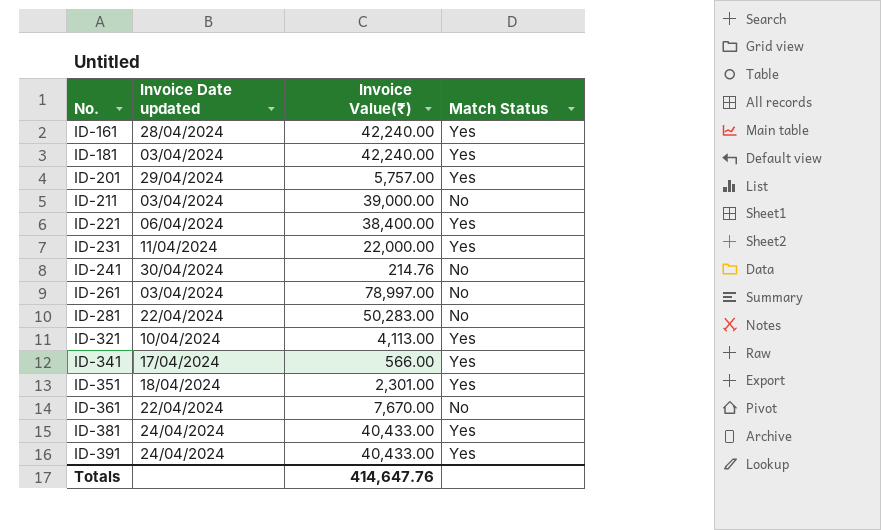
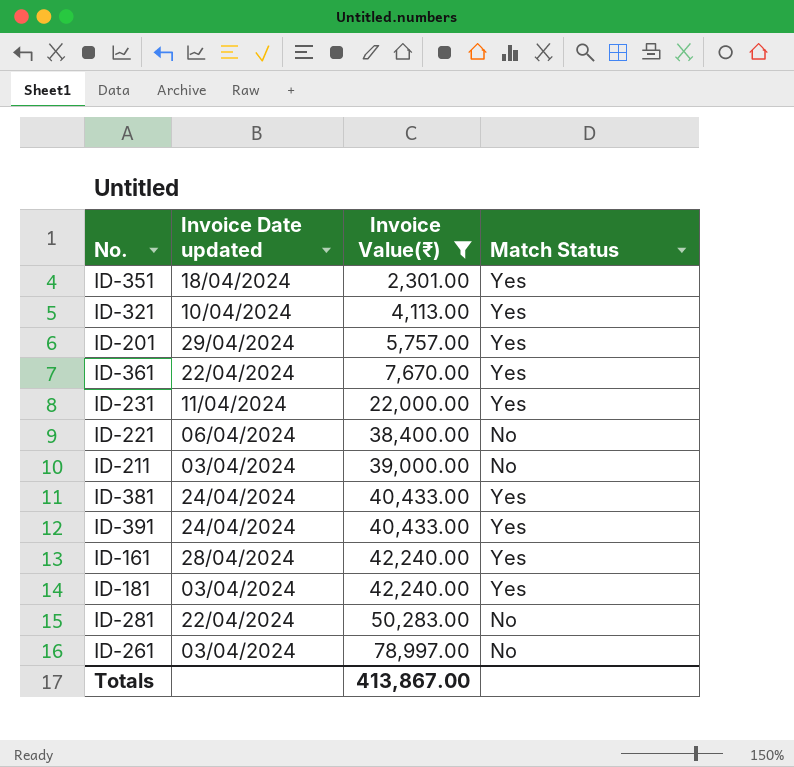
filter: none -> Invoice Value(₹) >= 2,301.00
row order: No. ascending -> Invoice Value(₹) ascending
ID-361 | Match Status: No -> Yes
ID-221 | Match Status: Yes -> No
Totals | Invoice Value(₹): 414,647.76 -> 413,867.00

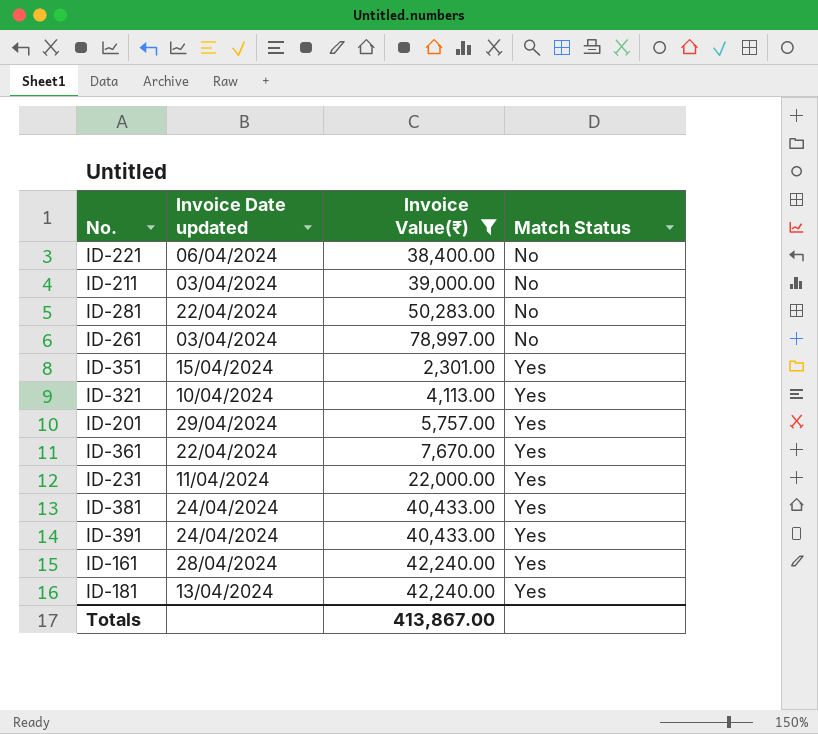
row order: Invoice Value(₹) ascending -> Match Status ascending
ID-351 | Invoice Date updated: 18/04/2024 -> 15/04/2024
ID-181 | Invoice Date updated: 03/04/2024 -> 13/04/2024

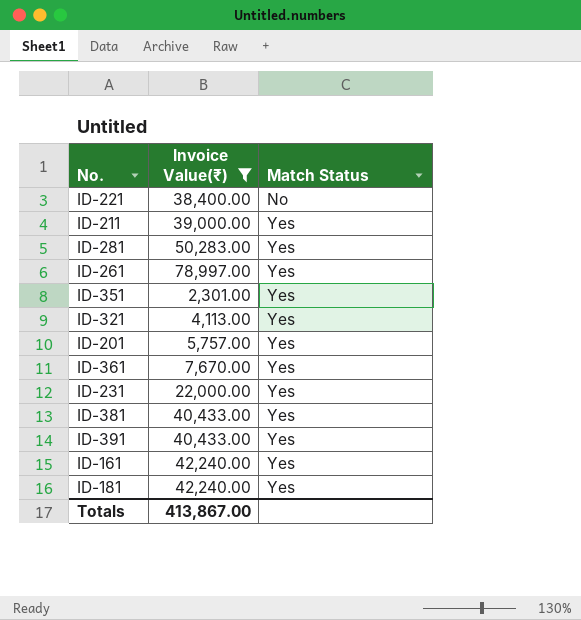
column Invoice Date updated | position: 2 -> none
ID-211 | Match Status: No -> Yes
ID-281 | Match Status: No -> Yes
ID-261 | Match Status: No -> Yes

